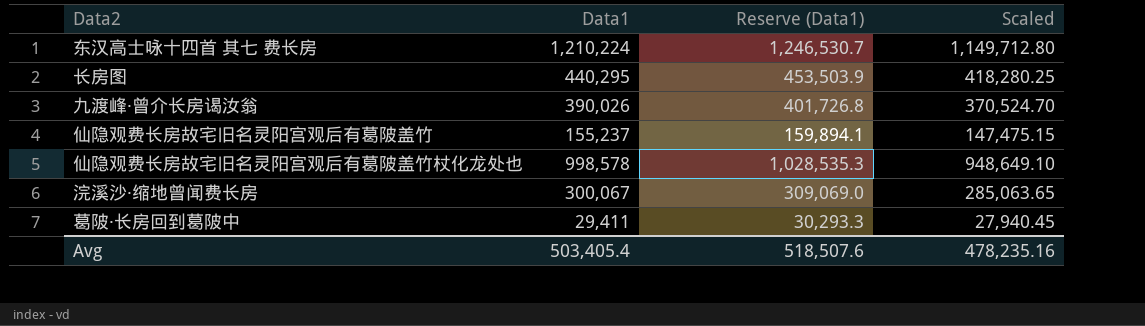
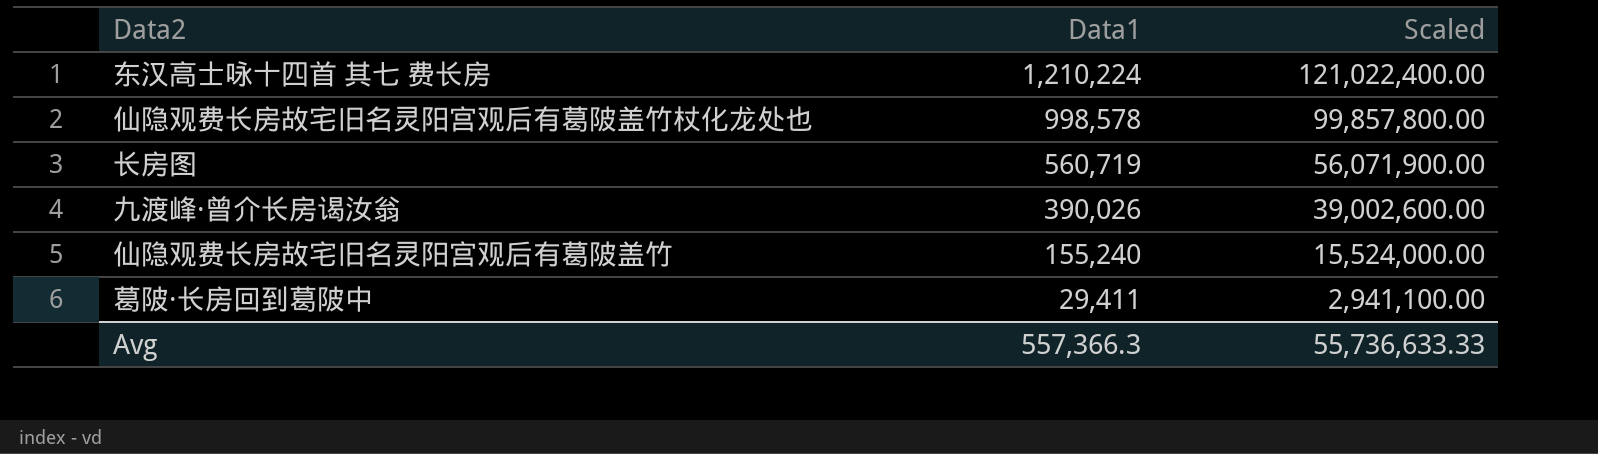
row order: none -> Data1 descending
column Reserve (Data1) | formula: [Data1] * 1.03 -> none
column Scaled | formula: [Data1] * 0.95 -> [Data1] * 100
row 浣溪沙·缩地曾闻费长房: 300,067 | 309,069.0 | 285,063.65 -> none
长房图 | Data1: 440,295 -> 560,719
仙隐观费长房故宅旧名灵阳宫观后有葛陂盖竹 | Data1: 155,237 -> 155,240
Avg | Data1: 503,405.4 -> 557,366.3
Avg | Scaled: 478,235.16 -> 55,736,633.33

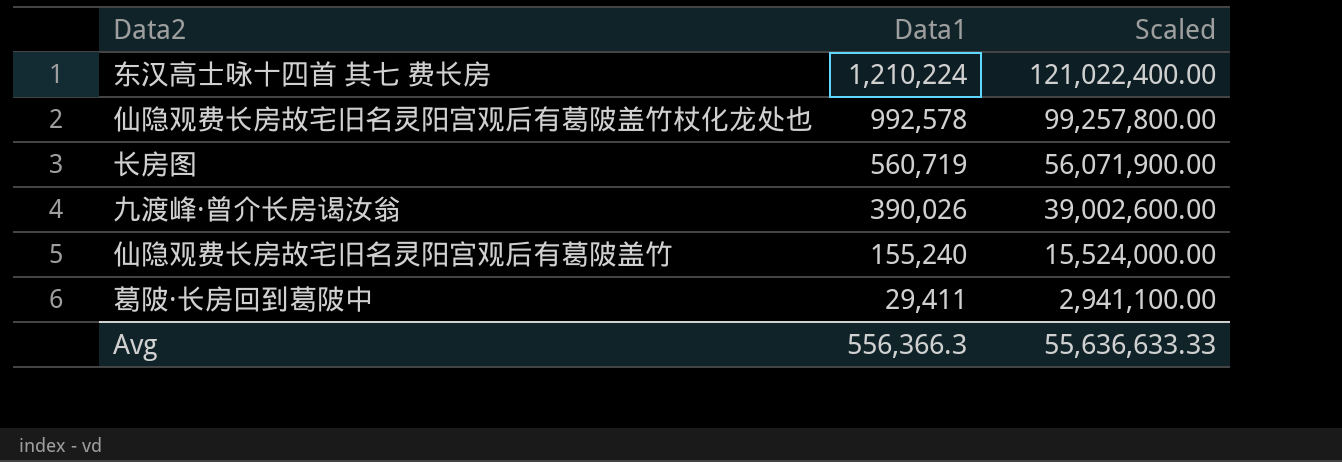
仙隐观费长房故宅旧名灵阳宫观后有葛陂盖竹杖化龙处也 | Data1: 998,578 -> 992,578
仙隐观费长房故宅旧名灵阳宫观后有葛陂盖竹杖化龙处也 | Scaled: 99,857,800.00 -> 99,257,800.00
Avg | Data1: 557,366.3 -> 556,366.3
Avg | Scaled: 55,736,633.33 -> 55,636,633.33

